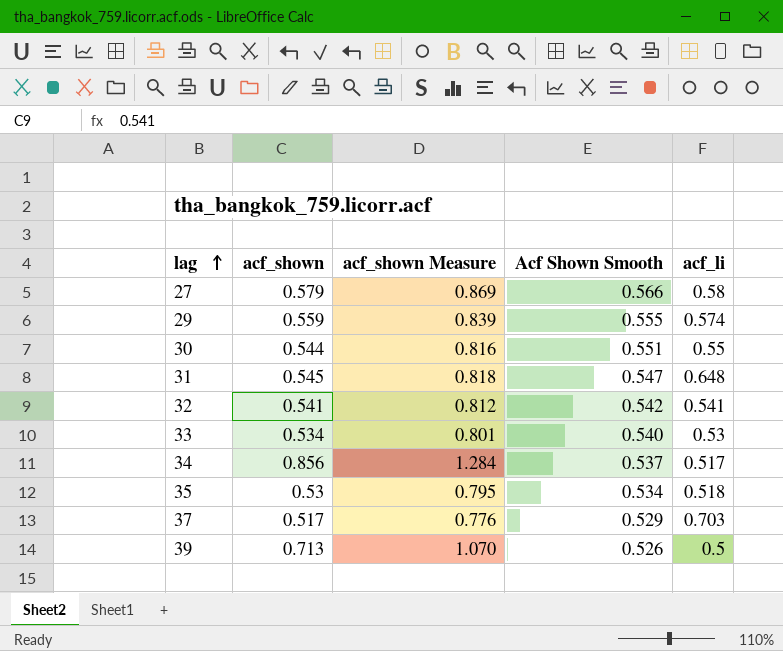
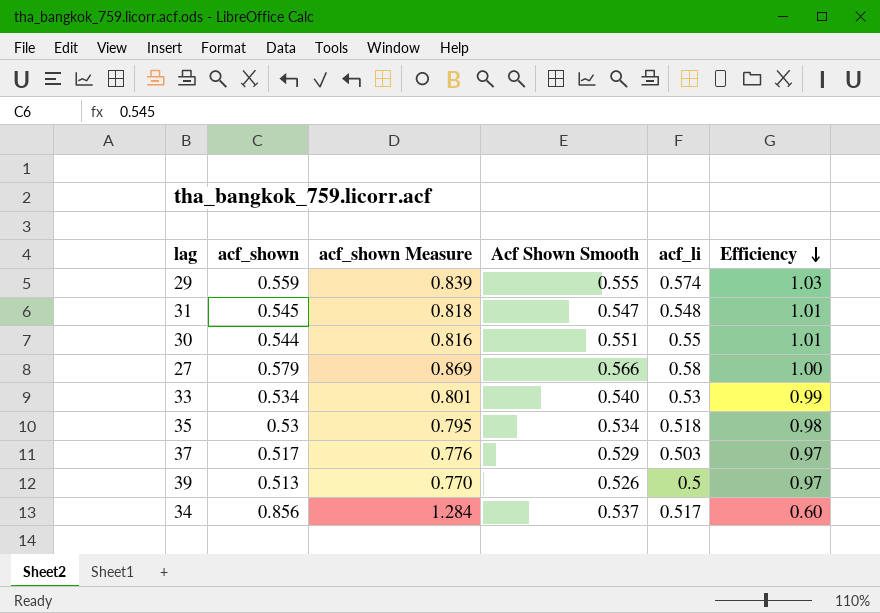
row order: lag ascending -> Efficiency descending
column Efficiency | formula: none -> [acf_li] / [acf_shown]
row 32: 0.541 | 0.812 | 0.542 | 0.541 -> none
31 | acf_li: 0.648 -> 0.548
37 | acf_li: 0.703 -> 0.503
39 | acf_shown: 0.713 -> 0.513
39 | acf_shown Measure: 1.070 -> 0.770

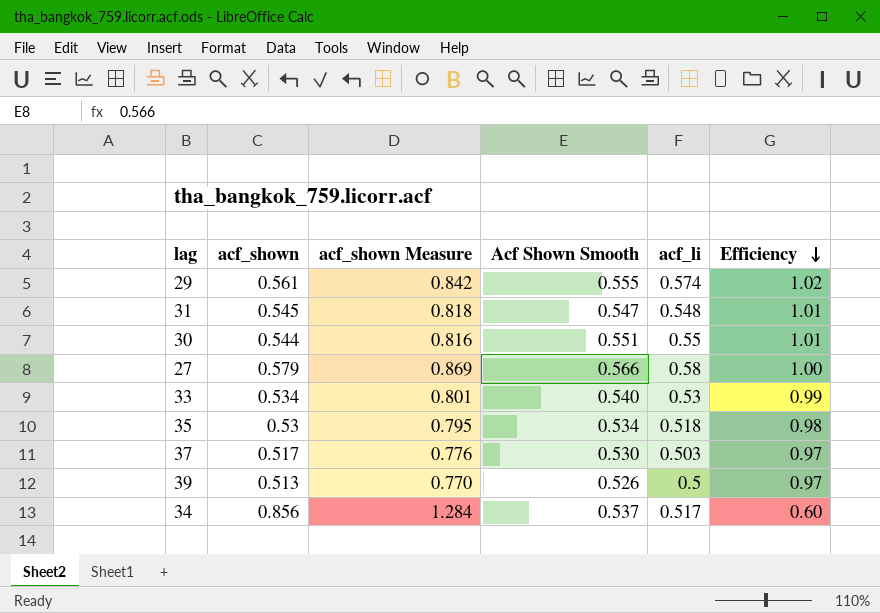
29 | acf_shown: 0.559 -> 0.561
29 | acf_shown Measure: 0.839 -> 0.842
29 | Efficiency: 1.03 -> 1.02
37 | Acf Shown Smooth: 0.529 -> 0.530

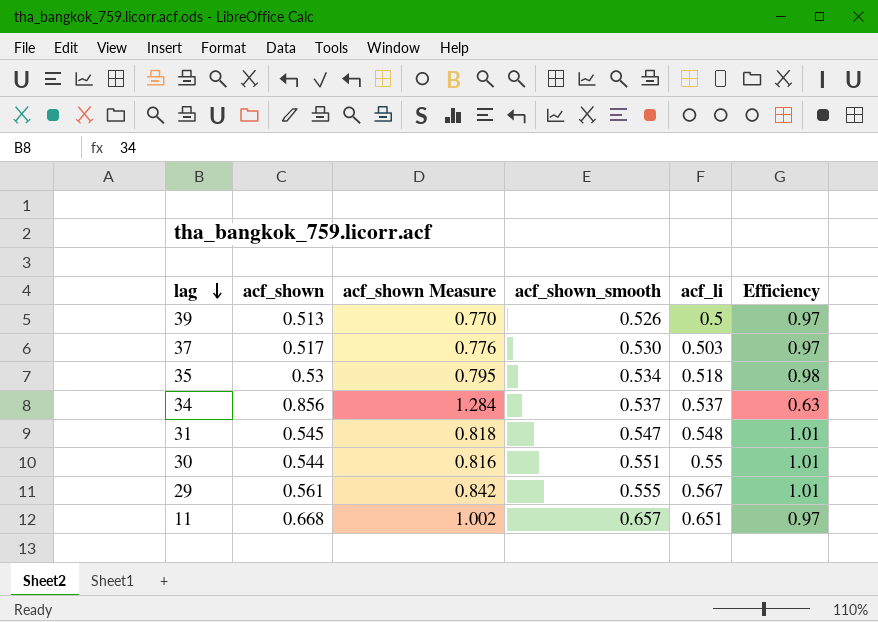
row order: Efficiency descending -> lag descending
column name: Acf Shown Smooth -> acf_shown_smooth
row 27: 0.579 | 0.869 | 0.566 | 0.58 | 1.00 -> none
row 33: 0.534 | 0.801 | 0.540 | 0.53 | 0.99 -> none
34 | acf_li: 0.517 -> 0.537
34 | Efficiency: 0.60 -> 0.63
29 | acf_li: 0.574 -> 0.567
29 | Efficiency: 1.02 -> 1.01
row 11: none -> 0.668 | 1.002 | 0.657 | 0.651 | 0.97

